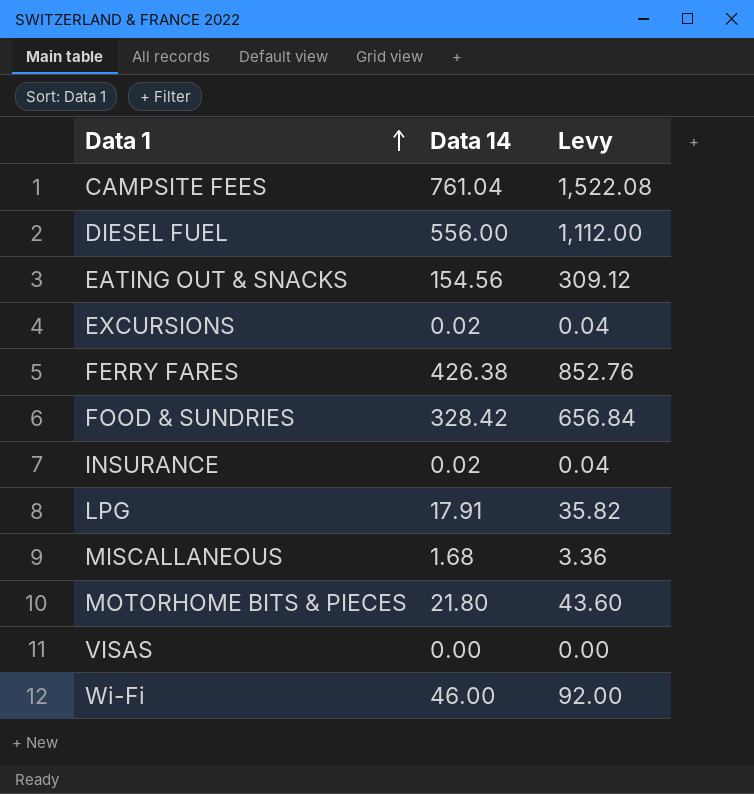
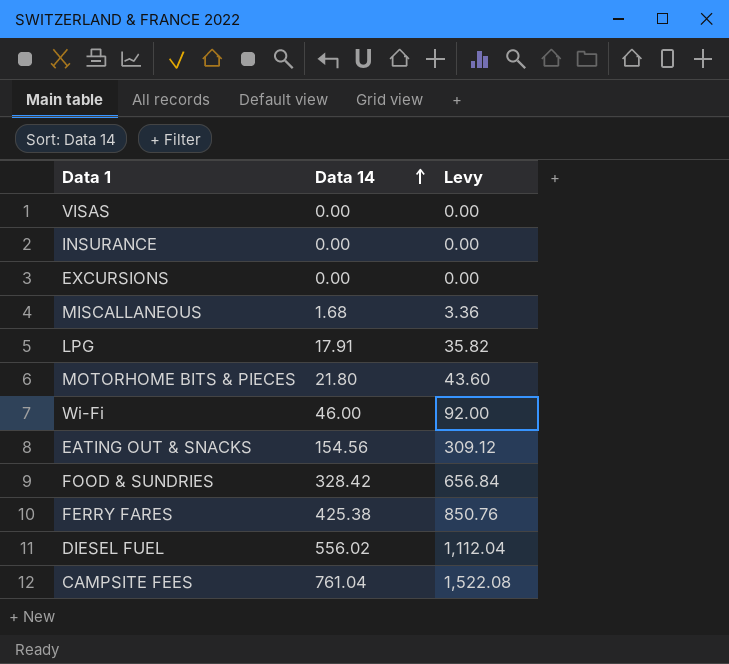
row order: Data 1 ascending -> Data 14 ascending
INSURANCE | Data 14: 0.02 -> 0.00
INSURANCE | Levy: 0.04 -> 0.00
EXCURSIONS | Data 14: 0.02 -> 0.00
EXCURSIONS | Levy: 0.04 -> 0.00
FERRY FARES | Data 14: 426.38 -> 425.38
FERRY FARES | Levy: 852.76 -> 850.76
DIESEL FUEL | Data 14: 556.00 -> 556.02
DIESEL FUEL | Levy: 1,112.00 -> 1,112.04

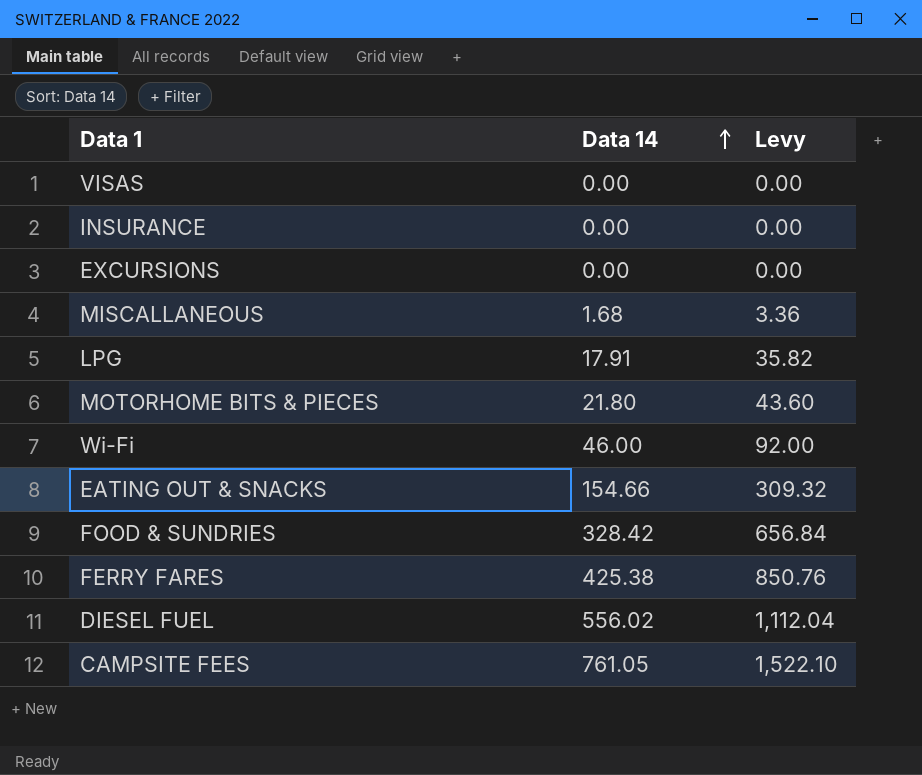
EATING OUT & SNACKS | Data 14: 154.56 -> 154.66
EATING OUT & SNACKS | Levy: 309.12 -> 309.32
CAMPSITE FEES | Data 14: 761.04 -> 761.05
CAMPSITE FEES | Levy: 1,522.08 -> 1,522.10

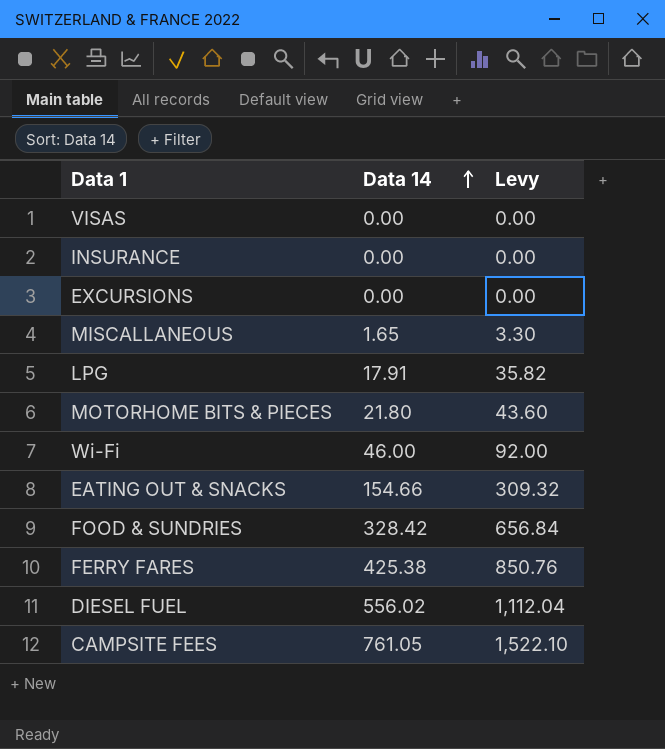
MISCALLANEOUS | Data 14: 1.68 -> 1.65
MISCALLANEOUS | Levy: 3.36 -> 3.30

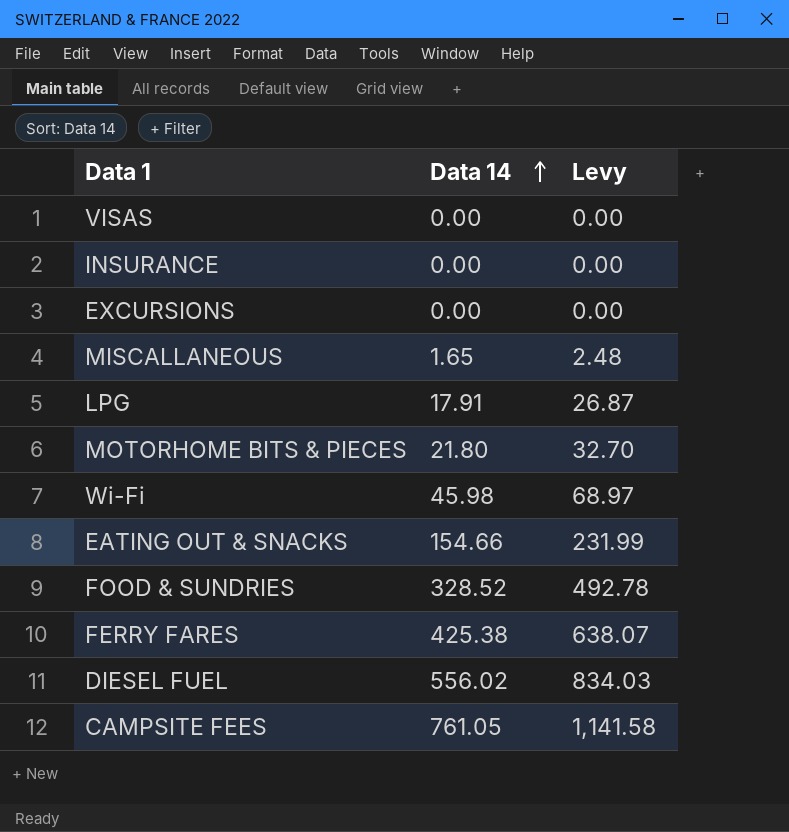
column Levy | formula: [Data 14] * 2 -> [Data 14] * 1.5
Wi-Fi | Data 14: 46.00 -> 45.98
FOOD & SUNDRIES | Data 14: 328.42 -> 328.52

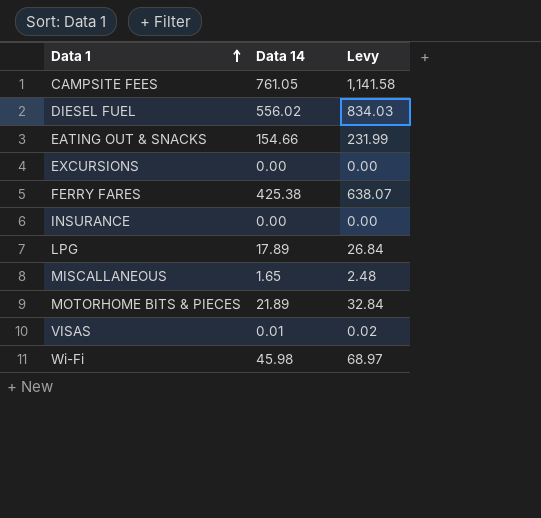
row order: Data 14 ascending -> Data 1 ascending
row FOOD & SUNDRIES: 328.52 | 492.78 -> none
LPG | Data 14: 17.91 -> 17.89
LPG | Levy: 26.87 -> 26.84
MOTORHOME BITS & PIECES | Data 14: 21.80 -> 21.89
MOTORHOME BITS & PIECES | Levy: 32.70 -> 32.84
VISAS | Data 14: 0.00 -> 0.01
VISAS | Levy: 0.00 -> 0.02

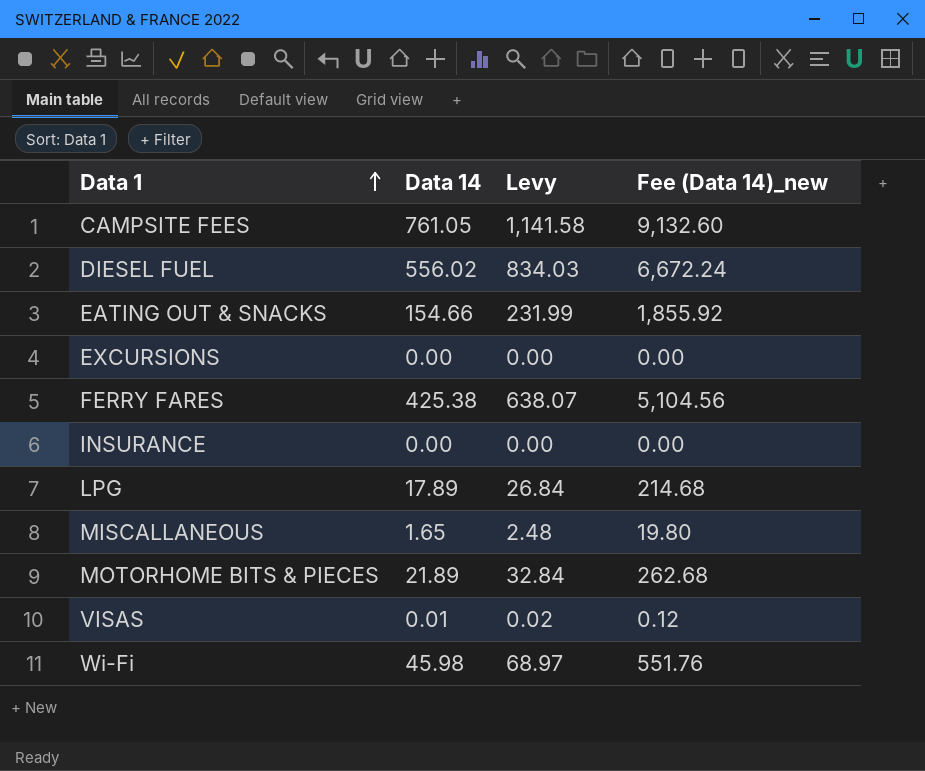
column Fee (Data 14)_new | formula: none -> [Data 14] * 12

